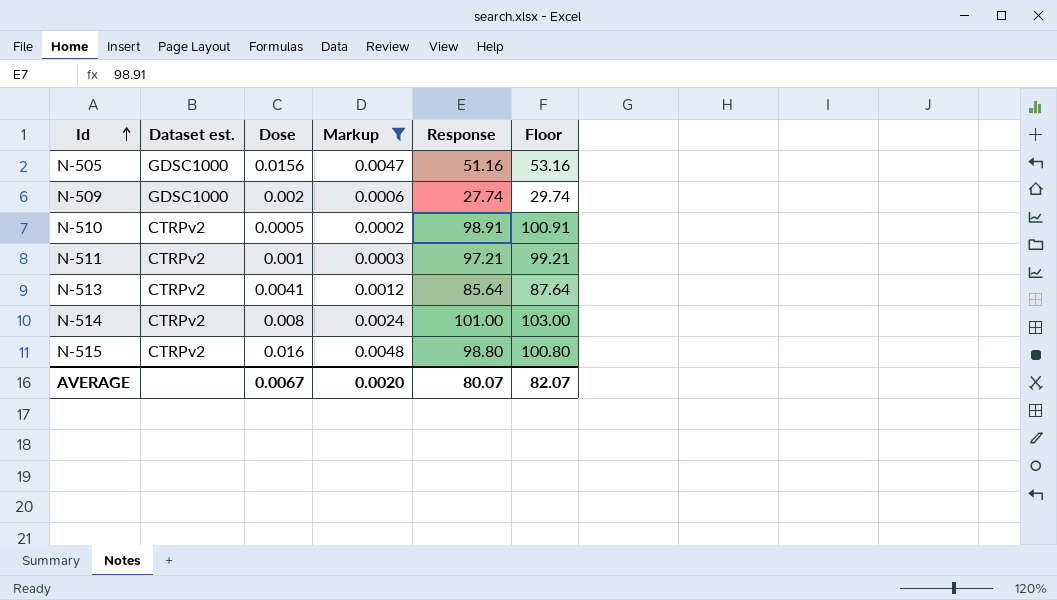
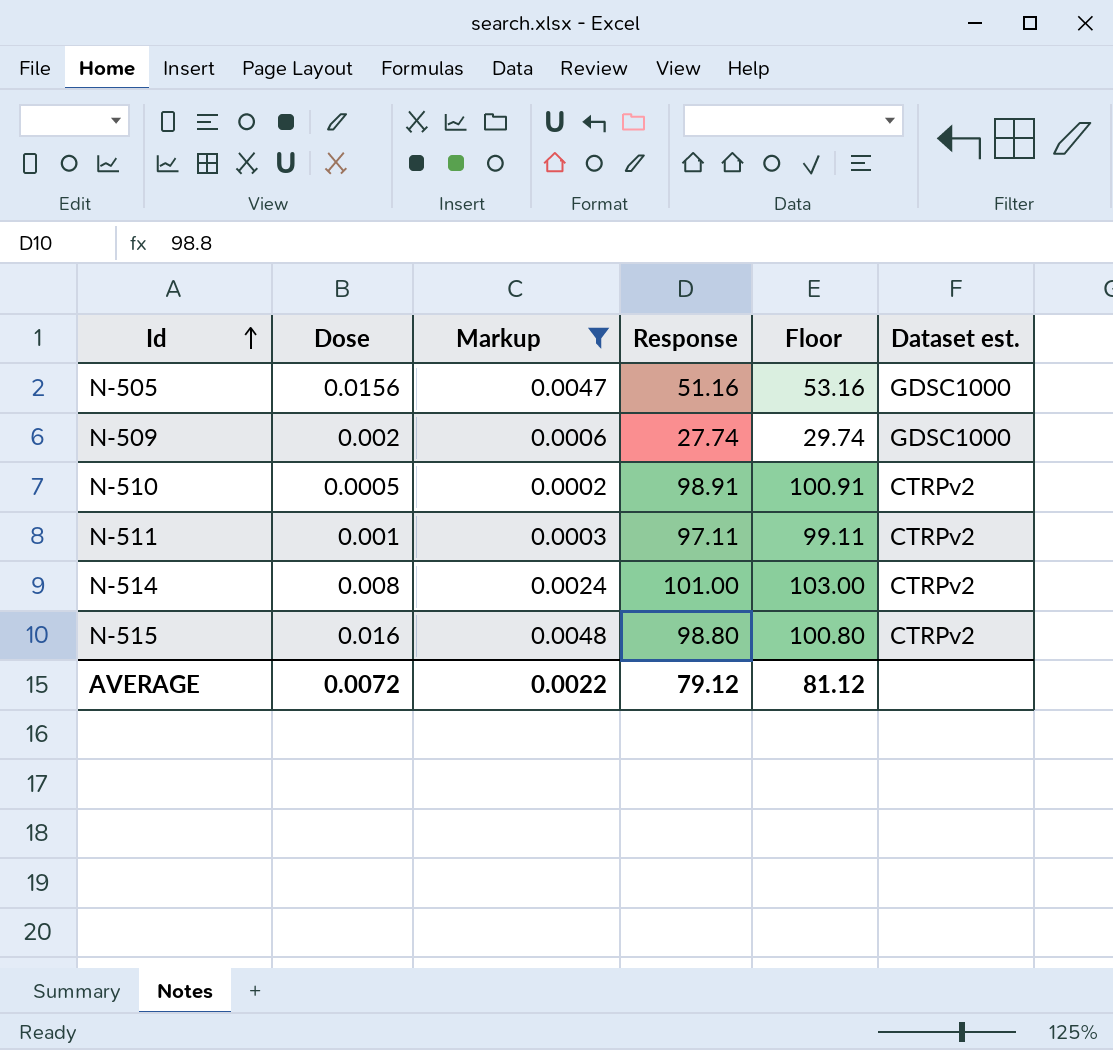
column Dataset est. | position: 2 -> 6
row N-513: CTRPv2 | 0.0041 | 0.0012 | 85.64 | 87.64 -> none
N-511 | Response: 97.21 -> 97.11
N-511 | Floor: 99.21 -> 99.11
AVERAGE | Dose: 0.0067 -> 0.0072
AVERAGE | Markup: 0.0020 -> 0.0022
AVERAGE | Response: 80.07 -> 79.12
AVERAGE | Floor: 82.07 -> 81.12

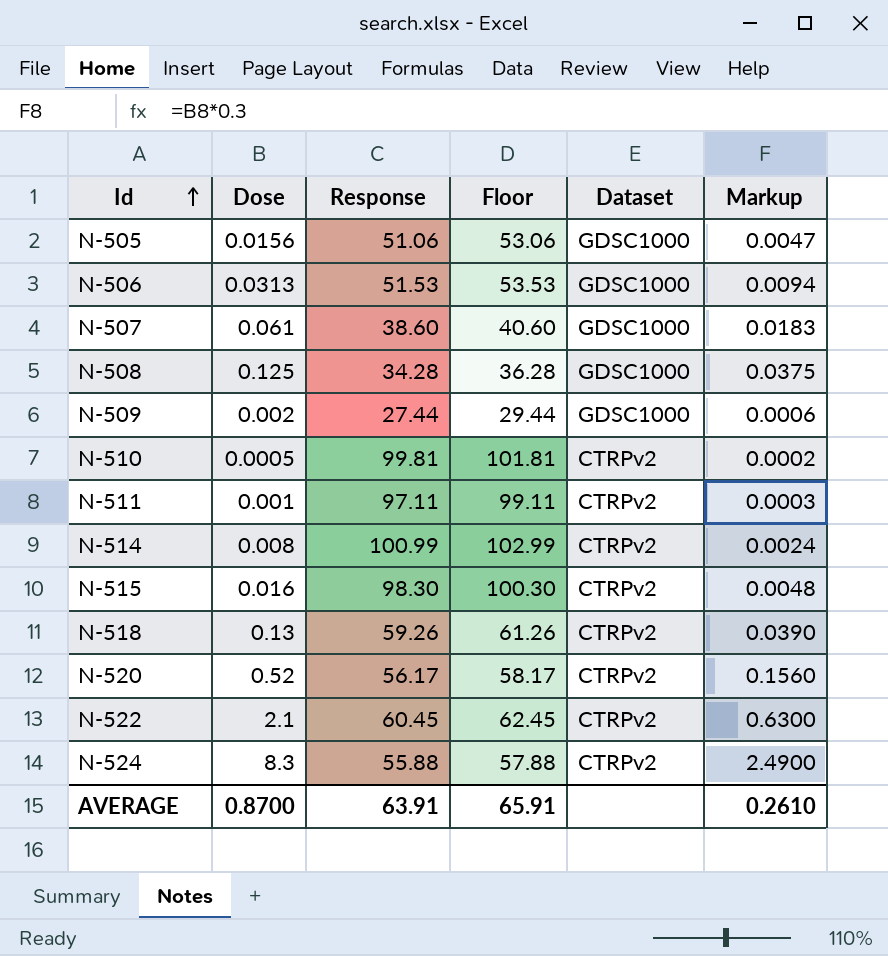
filter: Markup <= 0.0048 -> none
column name: Dataset est. -> Dataset
column Markup | position: 3 -> 6
N-505 | Response: 51.16 -> 51.06
N-505 | Floor: 53.16 -> 53.06
N-509 | Response: 27.74 -> 27.44
N-509 | Floor: 29.74 -> 29.44
N-510 | Response: 98.91 -> 99.81
N-510 | Floor: 100.91 -> 101.81
N-514 | Response: 101.00 -> 100.99
N-514 | Floor: 103.00 -> 102.99
N-515 | Response: 98.80 -> 98.30
N-515 | Floor: 100.80 -> 100.30
AVERAGE | Dose: 0.0072 -> 0.8700
AVERAGE | Response: 79.12 -> 63.91
AVERAGE | Floor: 81.12 -> 65.91
AVERAGE | Markup: 0.0022 -> 0.2610

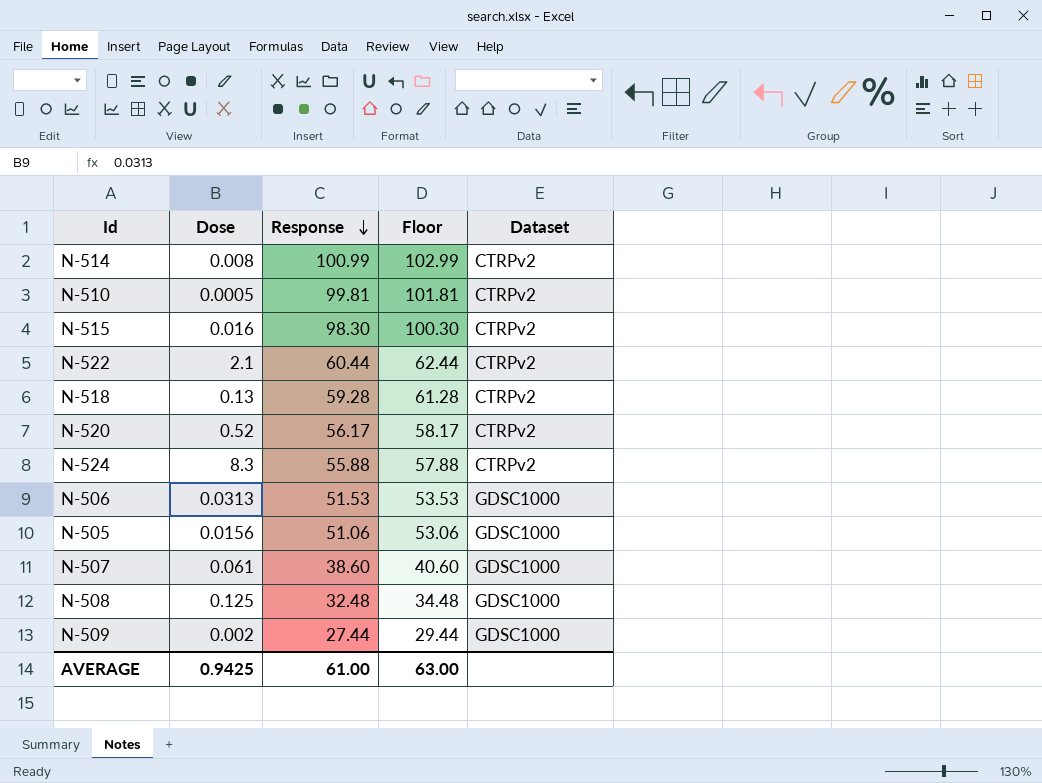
row order: Id ascending -> Response descending
column Markup | formula: [Dose] * 0.3 -> none
row N-511: 0.001 | 97.11 | 99.11 | CTRPv2 | 0.0003 -> none
N-522 | Response: 60.45 -> 60.44
N-522 | Floor: 62.45 -> 62.44
N-518 | Response: 59.26 -> 59.28
N-518 | Floor: 61.26 -> 61.28
N-508 | Response: 34.28 -> 32.48
N-508 | Floor: 36.28 -> 34.48
AVERAGE | Dose: 0.8700 -> 0.9425
AVERAGE | Response: 63.91 -> 61.00
AVERAGE | Floor: 65.91 -> 63.00

